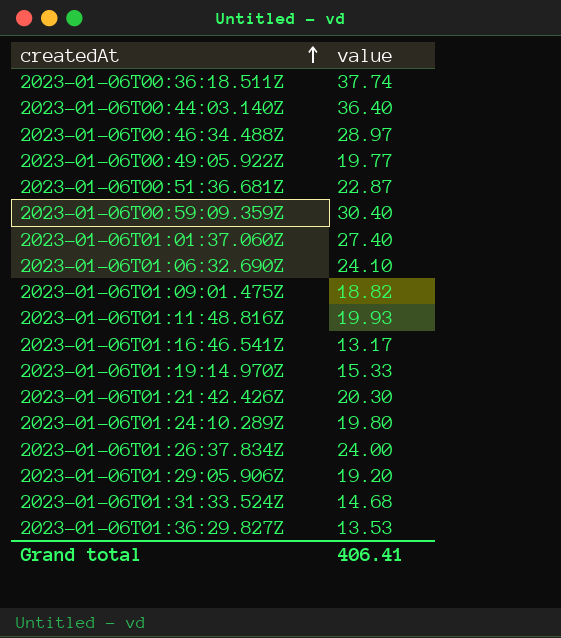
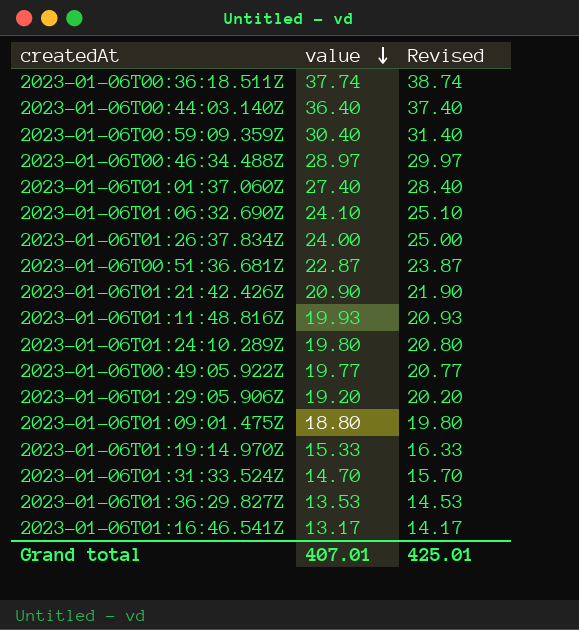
row order: createdAt ascending -> value descending
column Revised | formula: none -> [value] + 1
2023-01-06T01:21:42.426Z | value: 20.30 -> 20.90
2023-01-06T01:09:01.475Z | value: 18.82 -> 18.80
2023-01-06T01:31:33.524Z | value: 14.68 -> 14.70
Grand total | value: 406.41 -> 407.01

